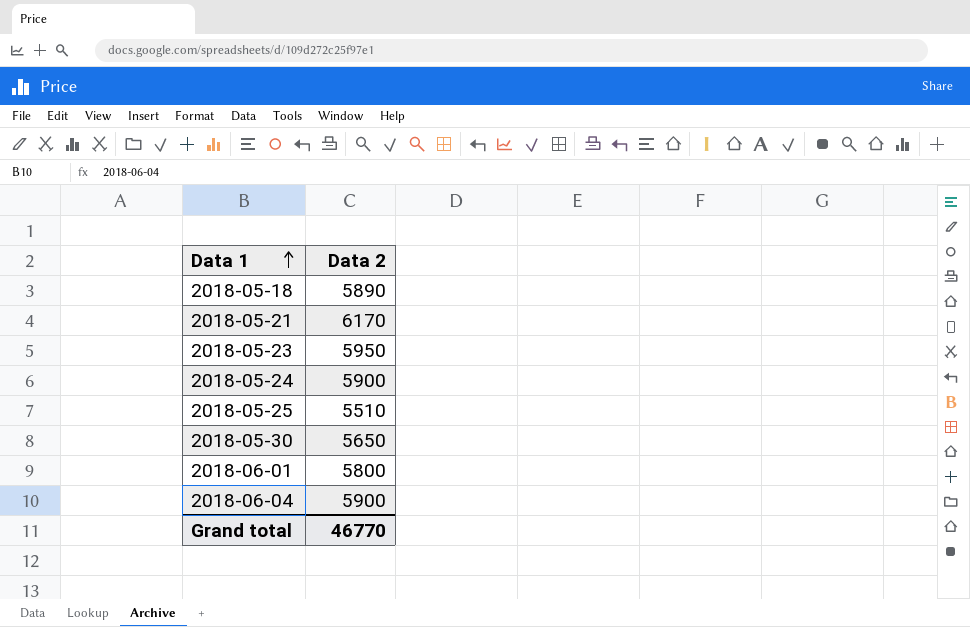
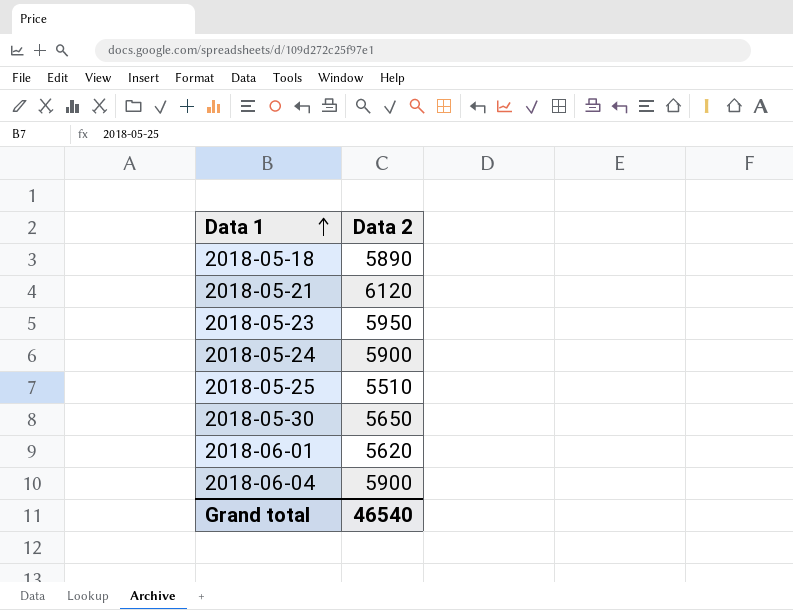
2018-05-21 | Data 2: 6170 -> 6120
2018-06-01 | Data 2: 5800 -> 5620
Grand total | Data 2: 46770 -> 46540

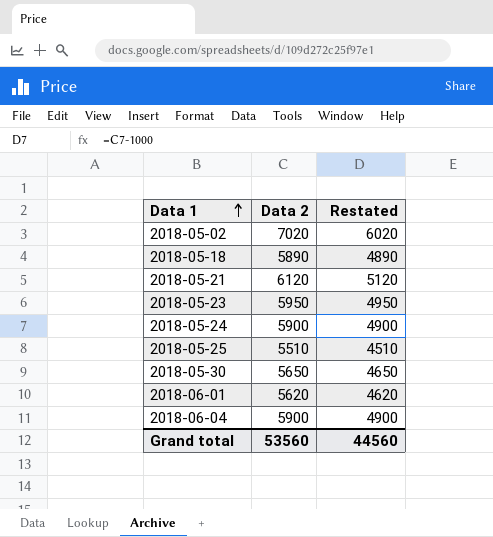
column Restated | formula: none -> [Data 2] - 1000
row 2018-05-02: none -> 7020 | 6020
Grand total | Data 2: 46540 -> 53560

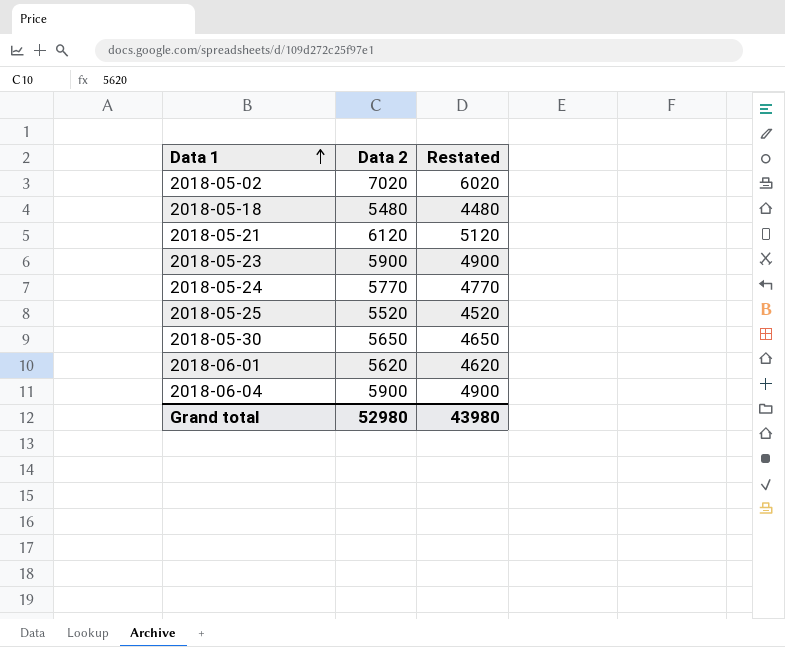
2018-05-18 | Data 2: 5890 -> 5480
2018-05-18 | Restated: 4890 -> 4480
2018-05-23 | Data 2: 5950 -> 5900
2018-05-23 | Restated: 4950 -> 4900
2018-05-24 | Data 2: 5900 -> 5770
2018-05-24 | Restated: 4900 -> 4770
2018-05-25 | Data 2: 5510 -> 5520
2018-05-25 | Restated: 4510 -> 4520
Grand total | Data 2: 53560 -> 52980
Grand total | Restated: 44560 -> 43980

